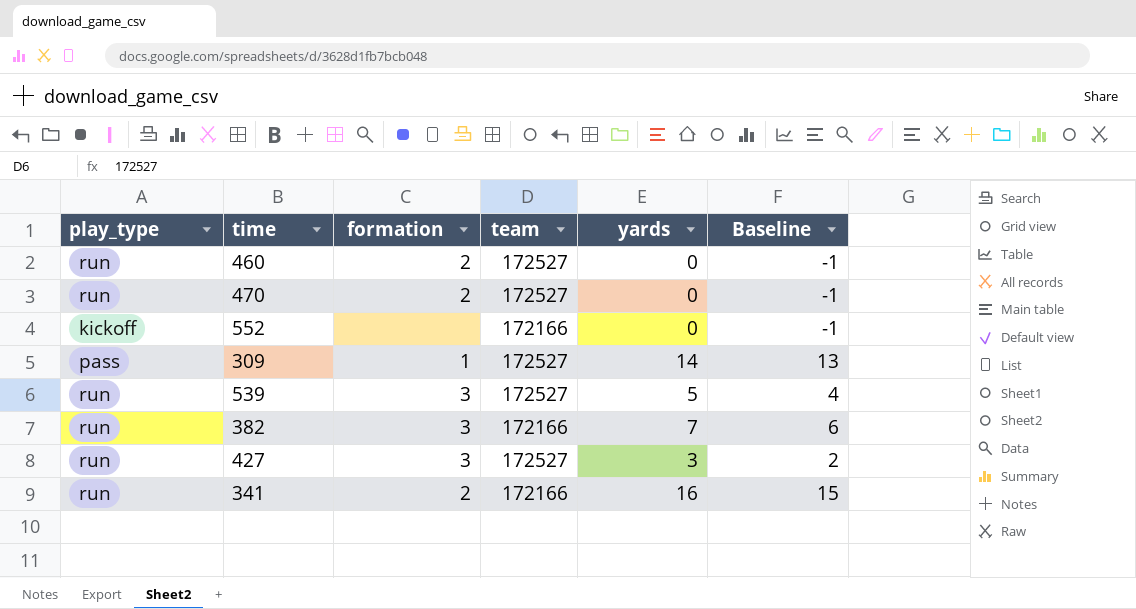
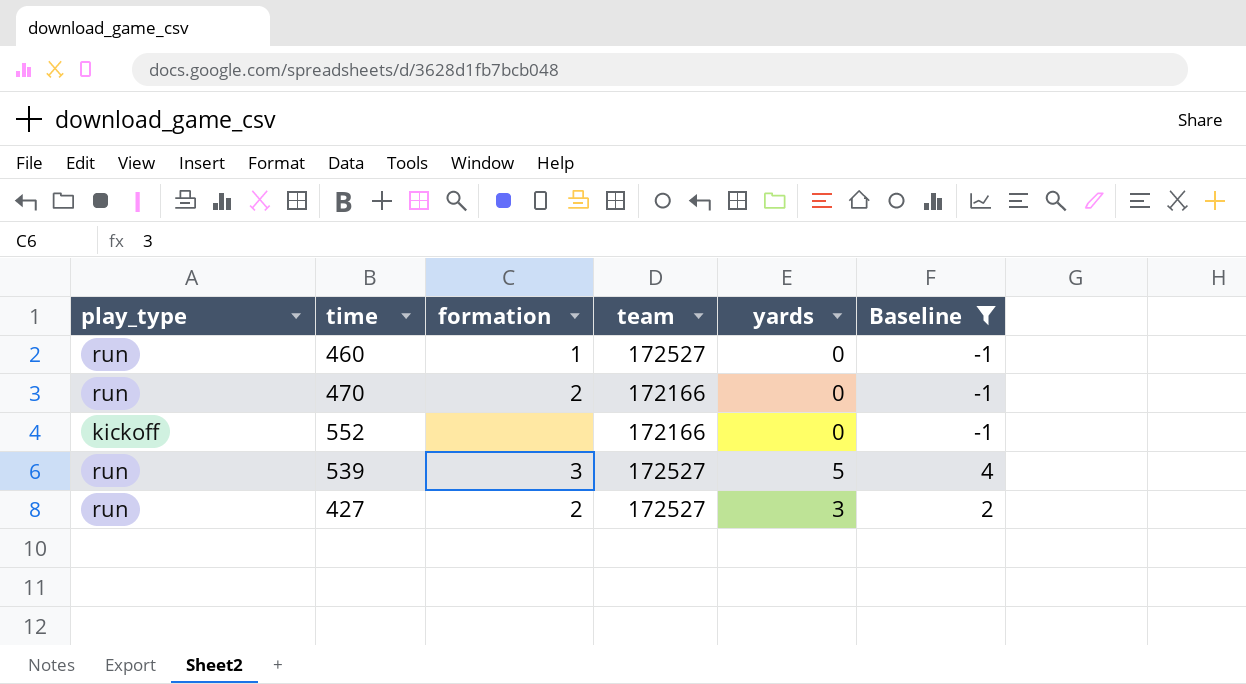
filter: none -> Baseline <= 4
460 | formation: 2 -> 1
470 | team: 172527 -> 172166
427 | formation: 3 -> 2

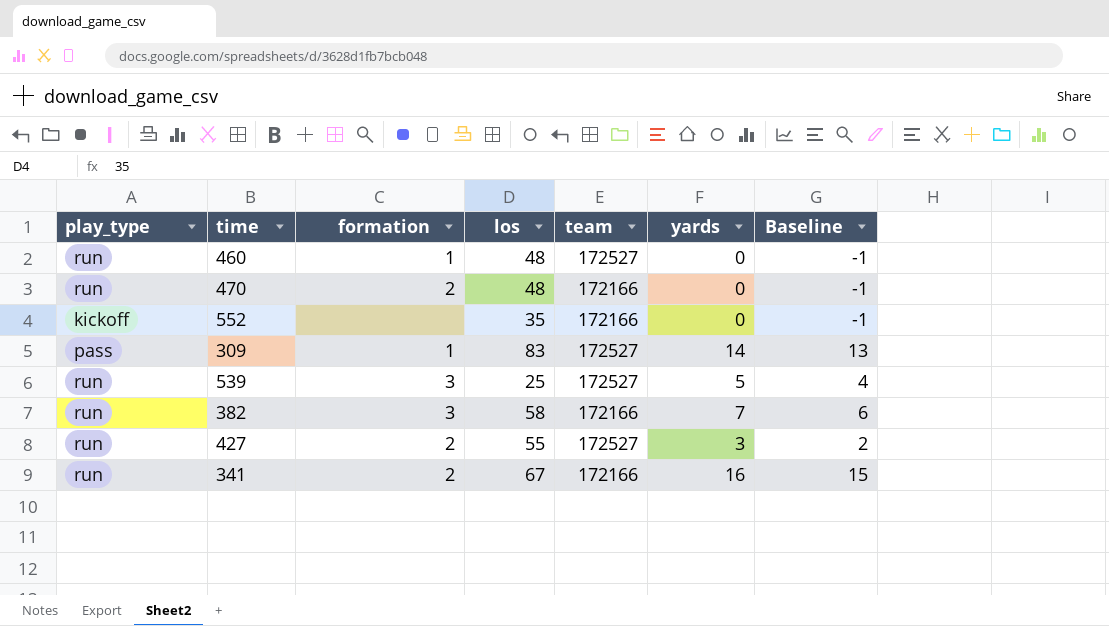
filter: Baseline <= 4 -> none
column los | position: none -> 4

